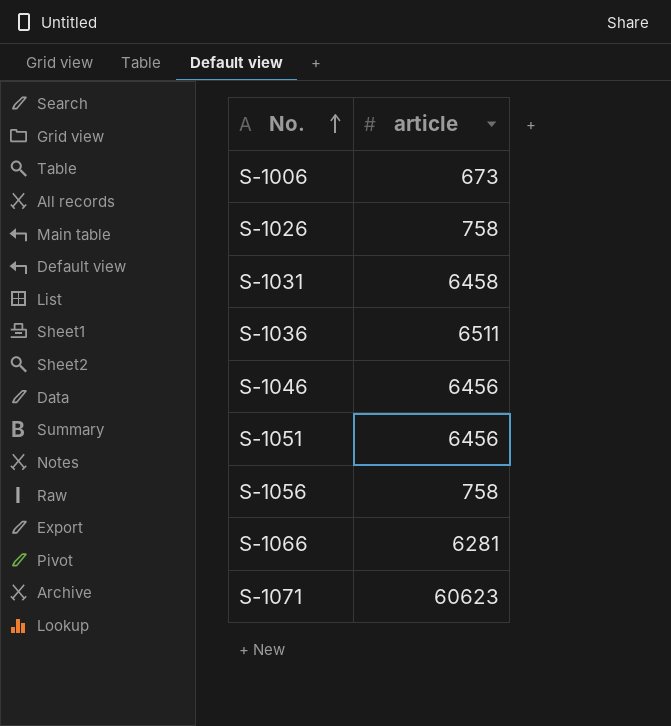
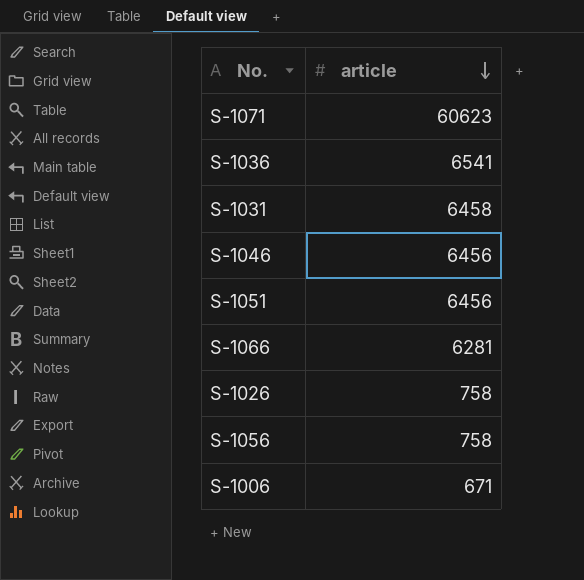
row order: No. ascending -> article descending
S-1036 | article: 6511 -> 6541
S-1006 | article: 673 -> 671

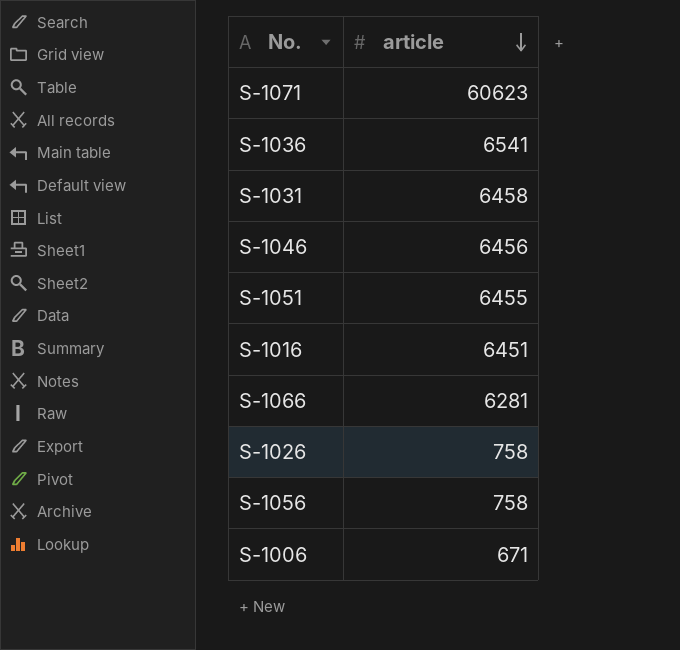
S-1051 | article: 6456 -> 6455
row S-1016: none -> 6451

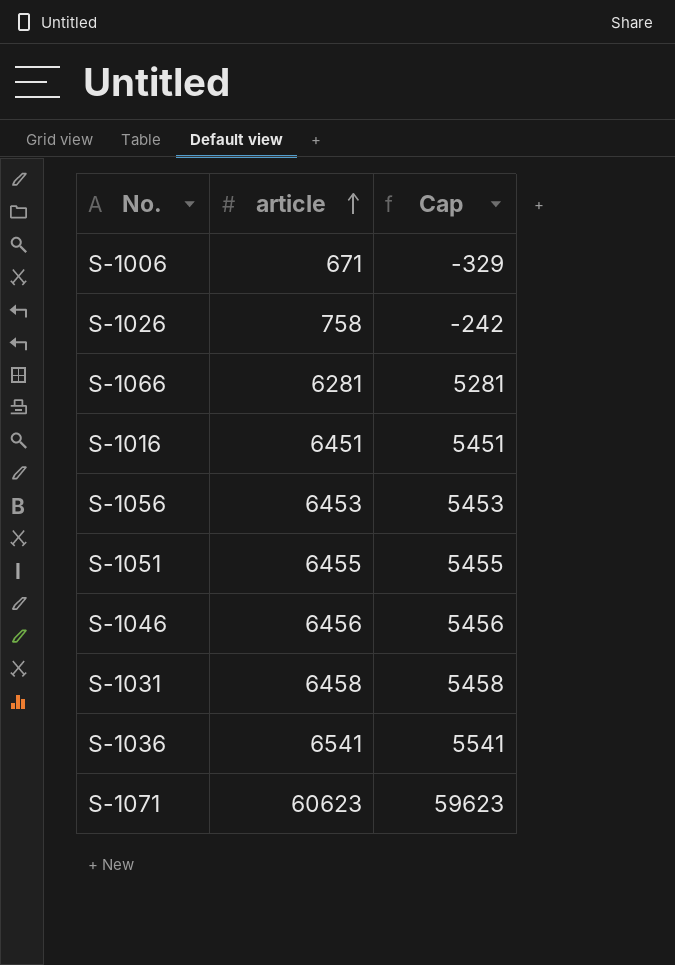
row order: article descending -> article ascending
column Cap | formula: none -> [article] - 1000
S-1056 | article: 758 -> 6453

